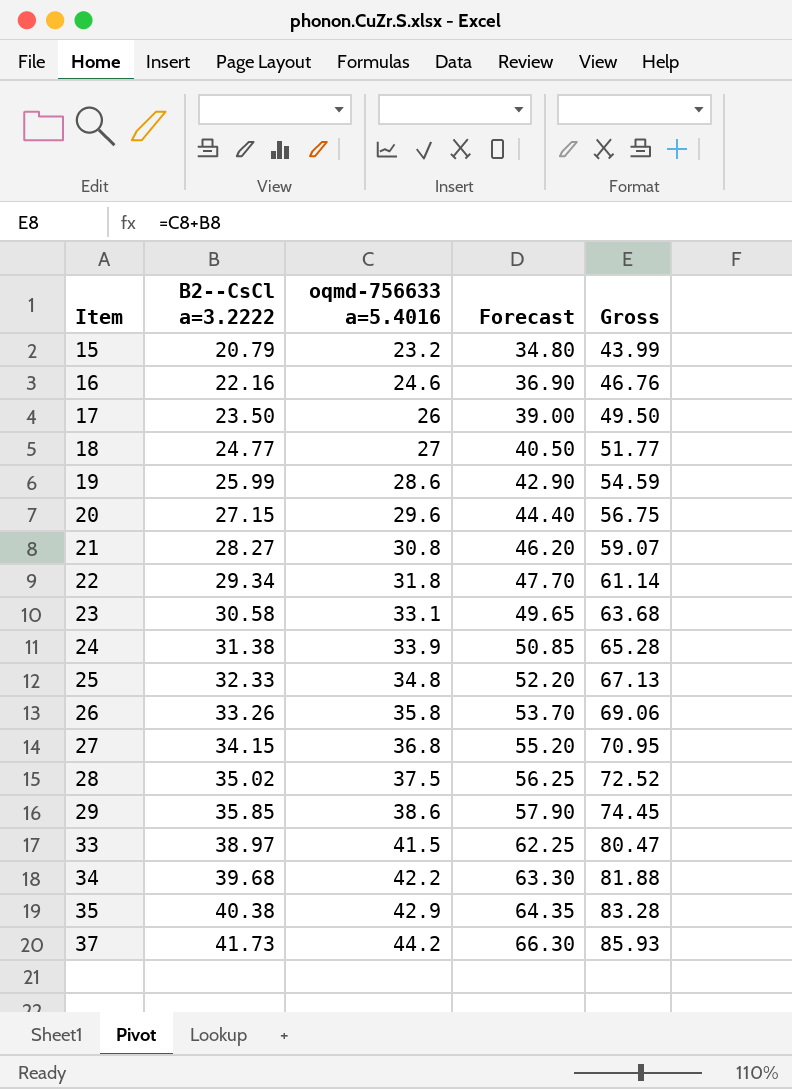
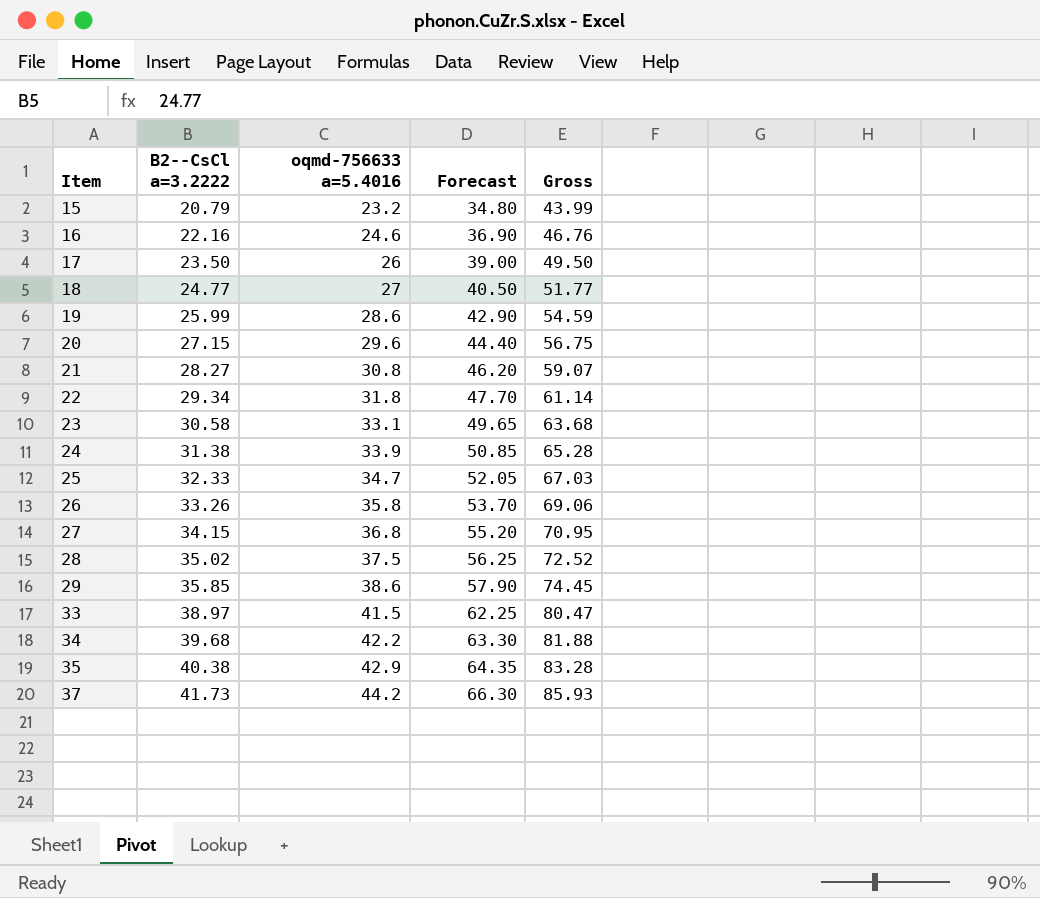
25 | oqmd-756633 a=5.4016: 34.8 -> 34.7
25 | Forecast: 52.20 -> 52.05
25 | Gross: 67.13 -> 67.03

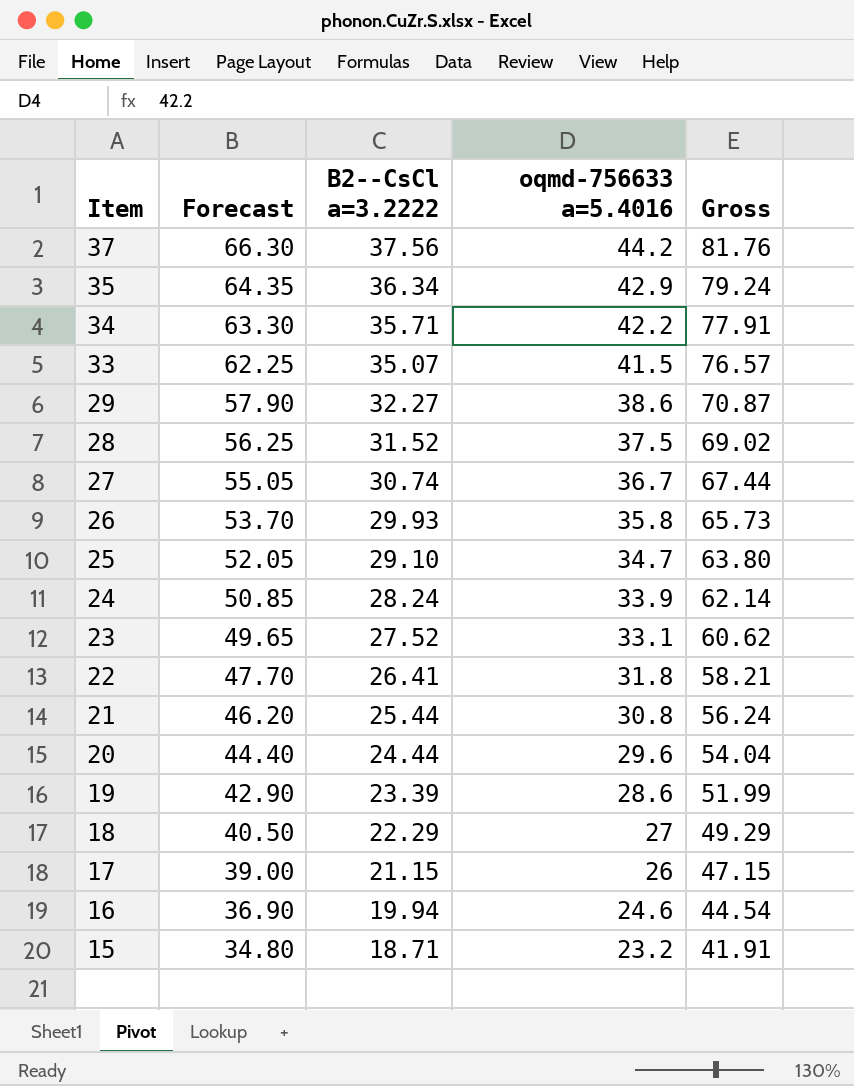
row order: Item ascending -> Item descending
column Forecast | position: 4 -> 2
37 | B2--CsCl a=3.2222: 41.73 -> 37.56
37 | Gross: 85.93 -> 81.76
35 | B2--CsCl a=3.2222: 40.38 -> 36.34
35 | Gross: 83.28 -> 79.24
34 | B2--CsCl a=3.2222: 39.68 -> 35.71
34 | Gross: 81.88 -> 77.91
33 | B2--CsCl a=3.2222: 38.97 -> 35.07
33 | Gross: 80.47 -> 76.57
29 | B2--CsCl a=3.2222: 35.85 -> 32.27
29 | Gross: 74.45 -> 70.87
28 | B2--CsCl a=3.2222: 35.02 -> 31.52
28 | Gross: 72.52 -> 69.02
27 | Forecast: 55.20 -> 55.05
27 | B2--CsCl a=3.2222: 34.15 -> 30.74
27 | oqmd-756633 a=5.4016: 36.8 -> 36.7
27 | Gross: 70.95 -> 67.44
26 | B2--CsCl a=3.2222: 33.26 -> 29.93
26 | Gross: 69.06 -> 65.73
25 | B2--CsCl a=3.2222: 32.33 -> 29.10
25 | Gross: 67.03 -> 63.80
24 | B2--CsCl a=3.2222: 31.38 -> 28.24
24 | Gross: 65.28 -> 62.14
23 | B2--CsCl a=3.2222: 30.58 -> 27.52
23 | Gross: 63.68 -> 60.62
22 | B2--CsCl a=3.2222: 29.34 -> 26.41
22 | Gross: 61.14 -> 58.21
21 | B2--CsCl a=3.2222: 28.27 -> 25.44
21 | Gross: 59.07 -> 56.24
20 | B2--CsCl a=3.2222: 27.15 -> 24.44
20 | Gross: 56.75 -> 54.04
19 | B2--CsCl a=3.2222: 25.99 -> 23.39
19 | Gross: 54.59 -> 51.99
18 | B2--CsCl a=3.2222: 24.77 -> 22.29
18 | Gross: 51.77 -> 49.29
17 | B2--CsCl a=3.2222: 23.50 -> 21.15
17 | Gross: 49.50 -> 47.15
16 | B2--CsCl a=3.2222: 22.16 -> 19.94
16 | Gross: 46.76 -> 44.54
15 | B2--CsCl a=3.2222: 20.79 -> 18.71
15 | Gross: 43.99 -> 41.91

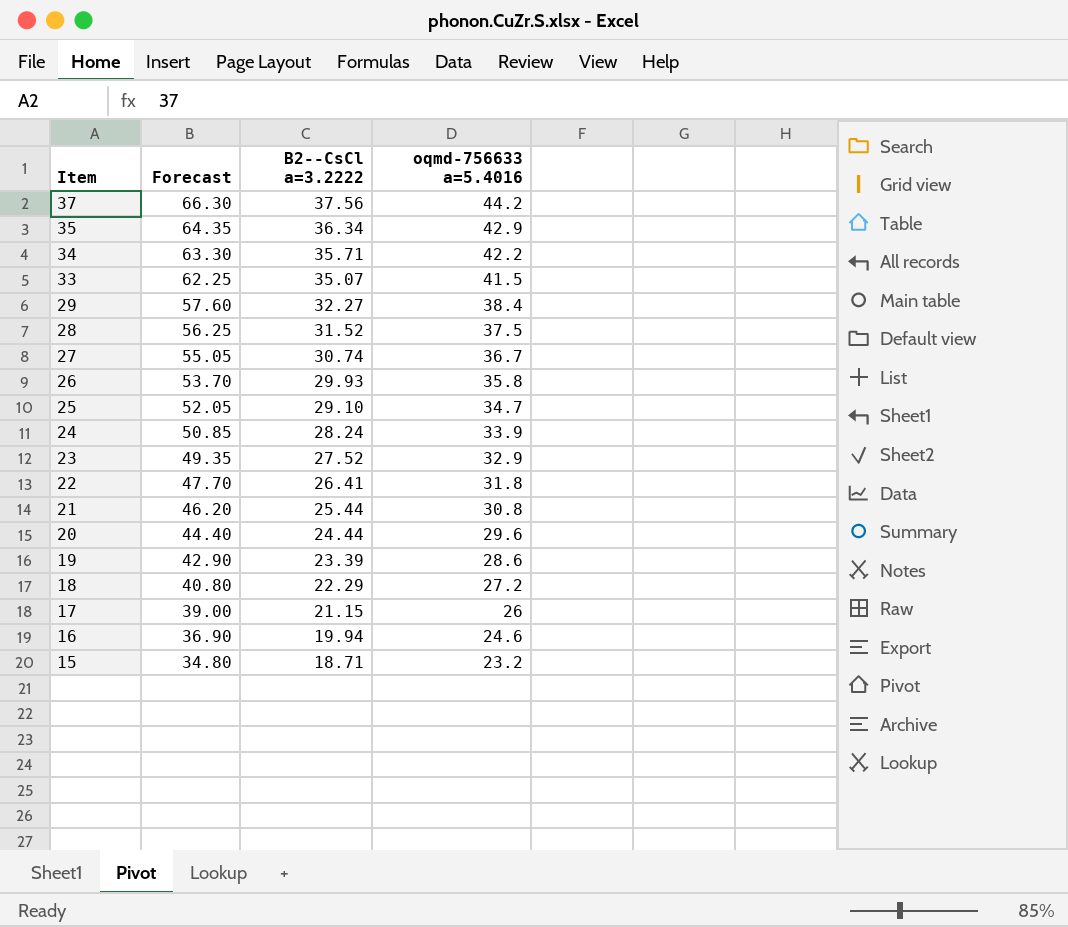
column Gross | formula: [B2--CsCl a=3.2222] + [oqmd-756633 a=5.4016] -> none
29 | Forecast: 57.90 -> 57.60
29 | oqmd-756633 a=5.4016: 38.6 -> 38.4
23 | Forecast: 49.65 -> 49.35
23 | oqmd-756633 a=5.4016: 33.1 -> 32.9
18 | Forecast: 40.50 -> 40.80
18 | oqmd-756633 a=5.4016: 27 -> 27.2

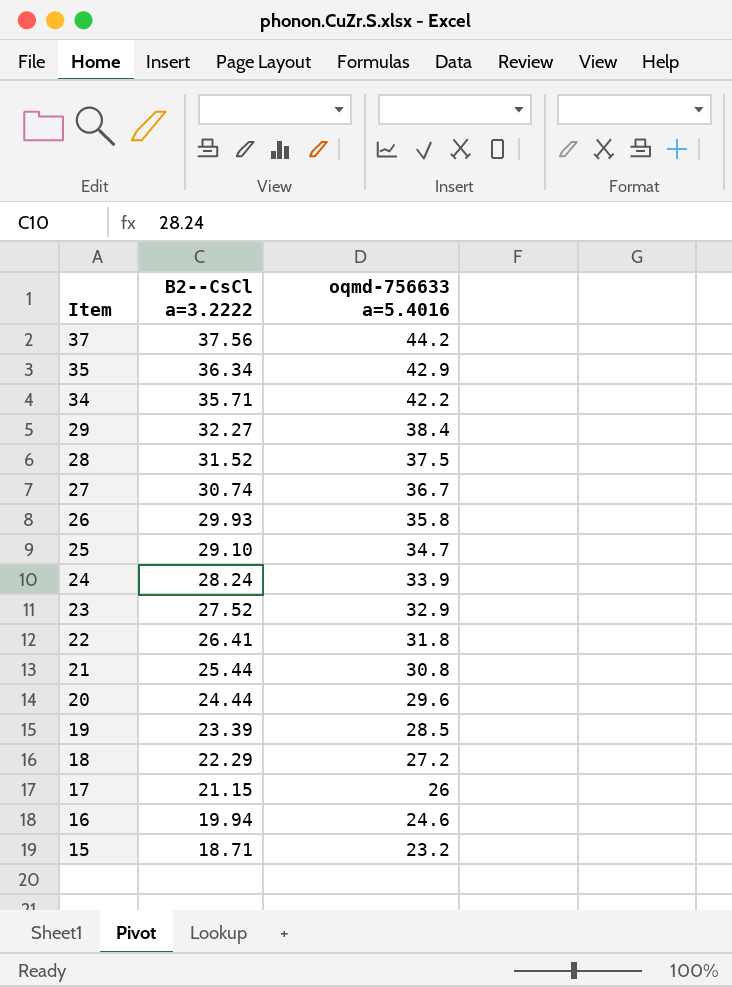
column Forecast | formula: [oqmd-756633 a=5.4016] * 1.5 -> none
row 33: 62.25 | 35.07 | 41.5 -> none
19 | oqmd-756633 a=5.4016: 28.6 -> 28.5

